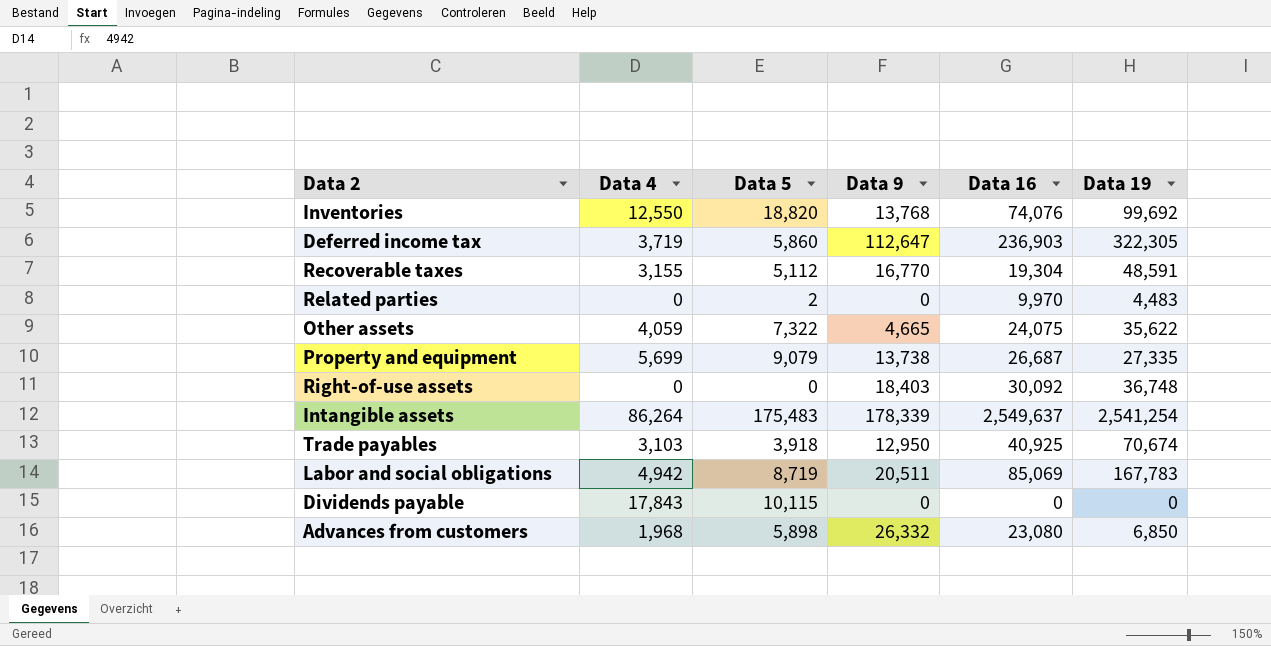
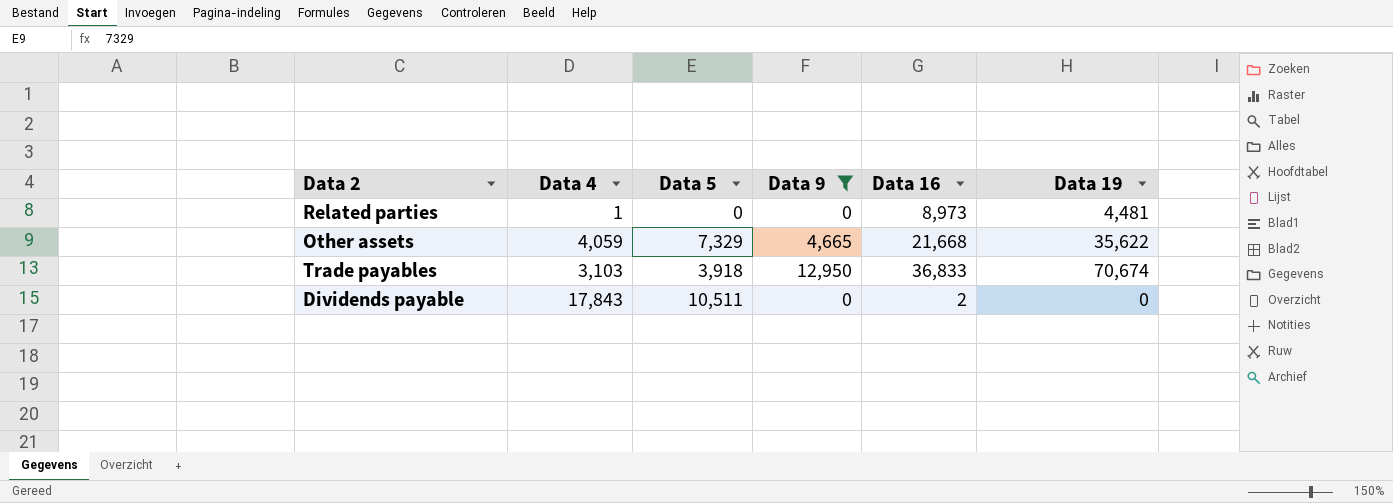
filter: none -> Data 9 <= 12,950
Related parties | Data 4: 0 -> 1
Related parties | Data 5: 2 -> 0
Related parties | Data 16: 9,970 -> 8,973
Related parties | Data 19: 4,483 -> 4,481
Other assets | Data 5: 7,322 -> 7,329
Other assets | Data 16: 24,075 -> 21,668
Trade payables | Data 16: 40,925 -> 36,833
Dividends payable | Data 5: 10,115 -> 10,511
Dividends payable | Data 16: 0 -> 2

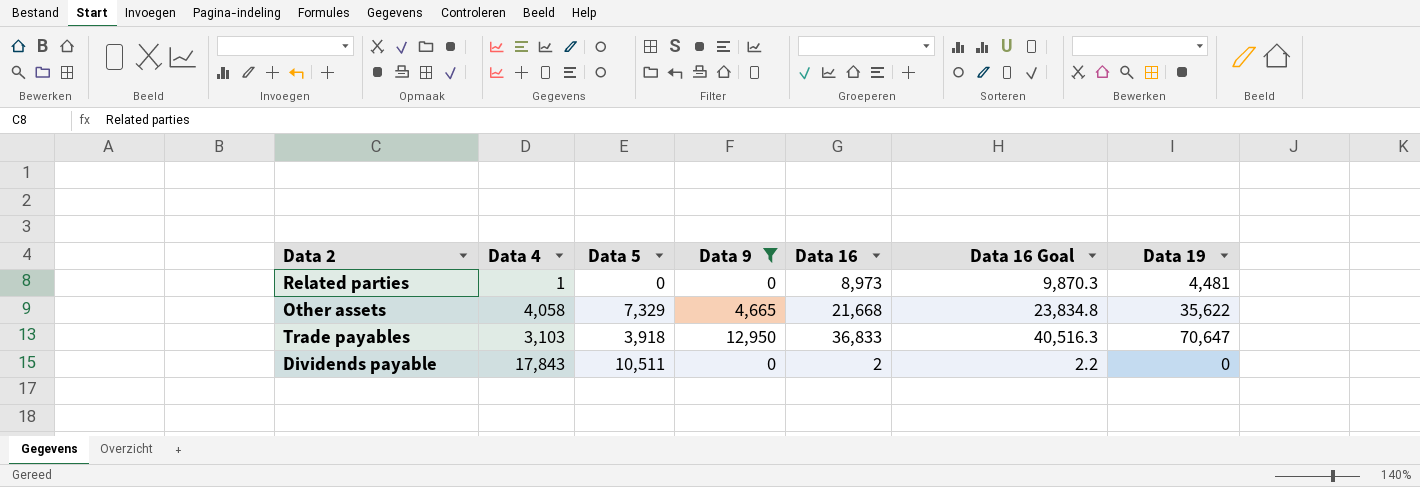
column Data 16 Goal | formula: none -> [Data 16] * 1.1
Other assets | Data 4: 4,059 -> 4,058
Trade payables | Data 19: 70,674 -> 70,647

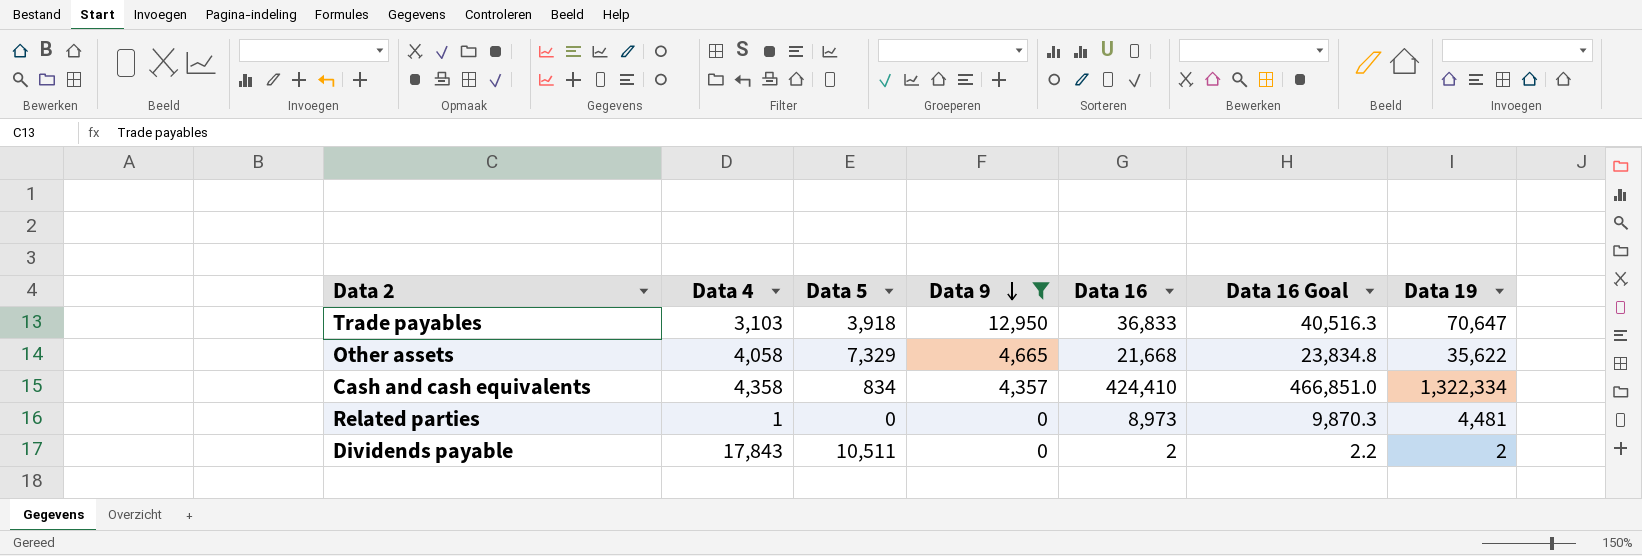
row order: none -> Data 9 descending
row Cash and cash equivalents: none -> 4,358 | 834 | 4,357 | 424,410 | 466,851.0 | 1,322,334
Dividends payable | Data 19: 0 -> 2

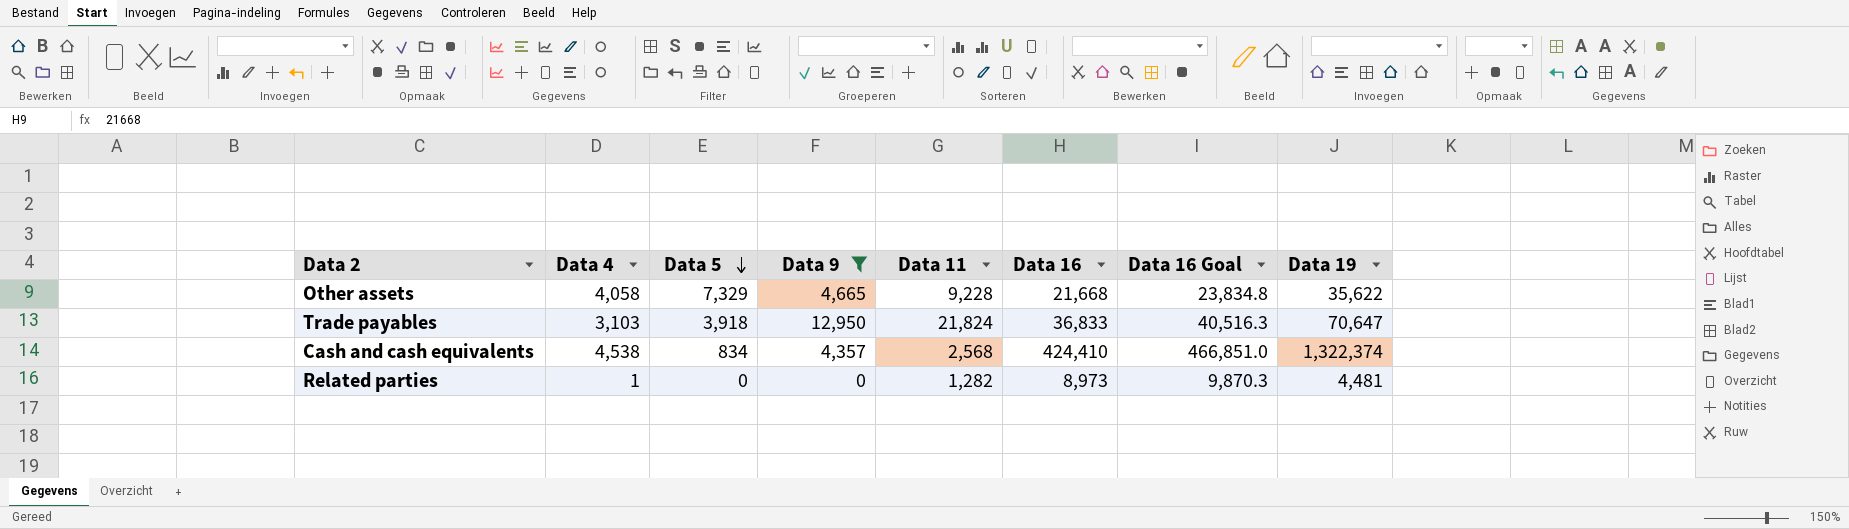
row order: Data 9 descending -> Data 5 descending
column Data 11 | position: none -> 5
row Dividends payable: 17,843 | 10,511 | 0 | 2 | 2.2 | 2 -> none
Cash and cash equivalents | Data 4: 4,358 -> 4,538
Cash and cash equivalents | Data 19: 1,322,334 -> 1,322,374

